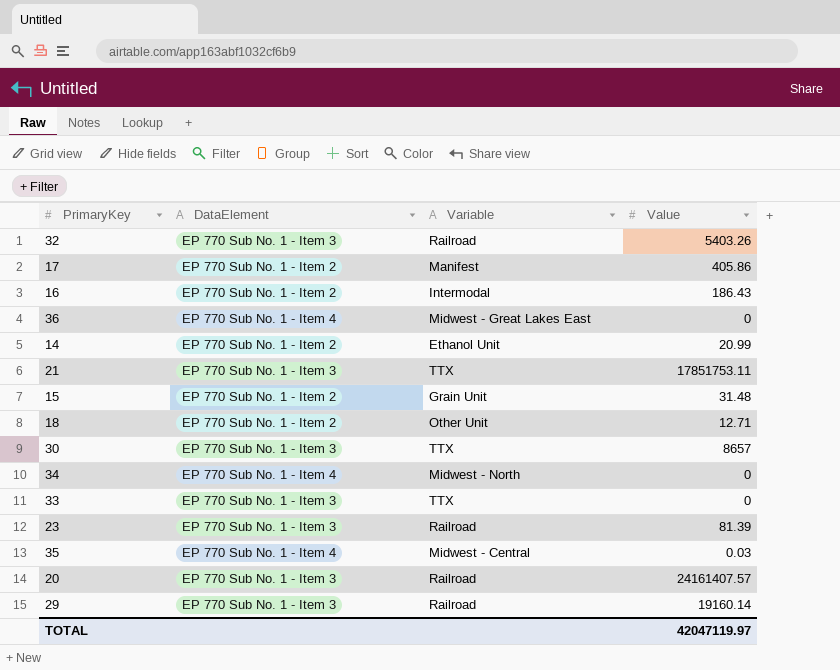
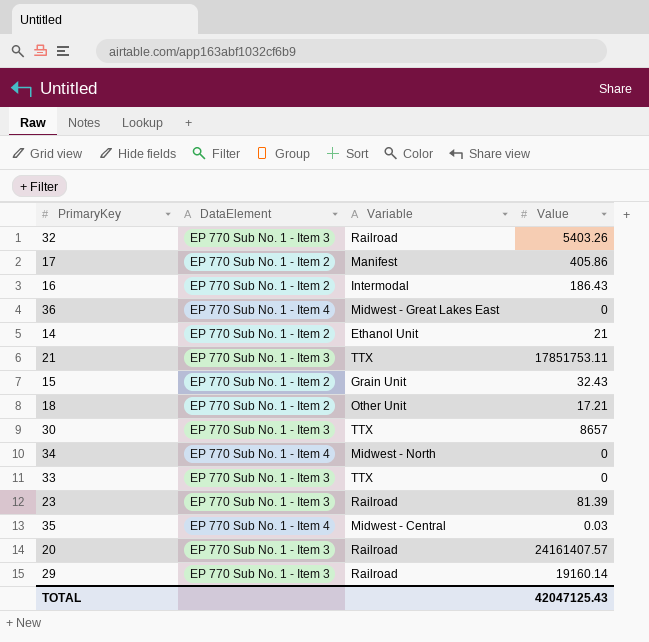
14 | Value: 20.99 -> 21
15 | Value: 31.48 -> 32.43
18 | Value: 12.71 -> 17.21
TOTAL | Value: 42047119.97 -> 42047125.43

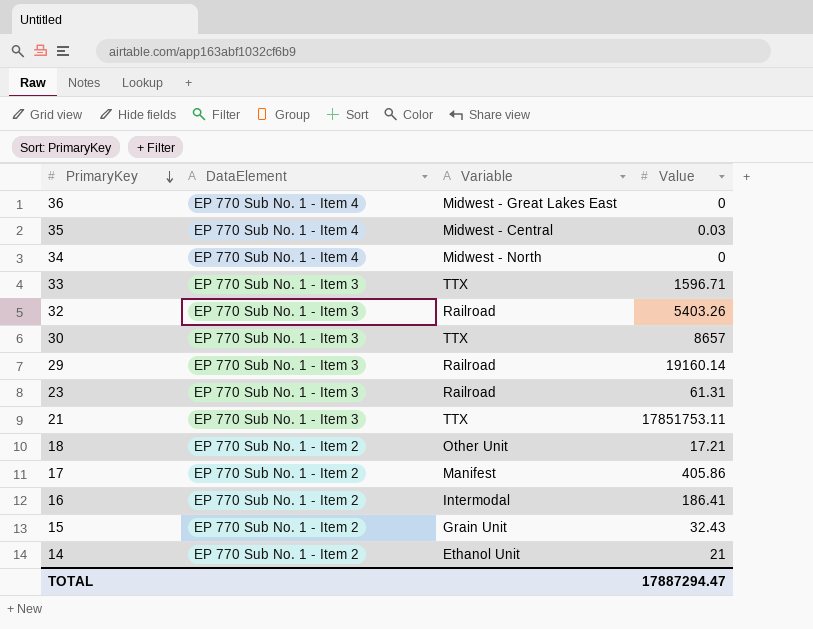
row order: none -> PrimaryKey descending
row 20: EP 770 Sub No. 1 - Item 3 | Railroad | 24161407.57 -> none
33 | Value: 0 -> 1596.71
23 | Value: 81.39 -> 61.31
16 | Value: 186.43 -> 186.41
TOTAL | Value: 42047125.43 -> 17887294.47

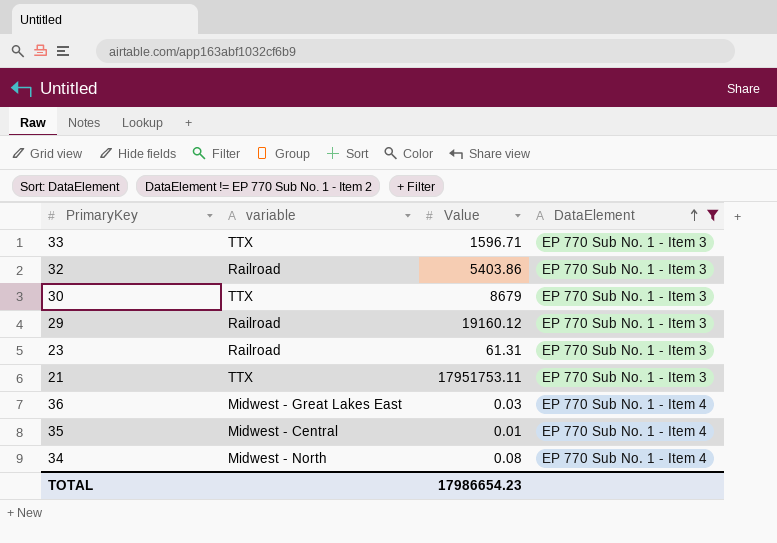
filter: none -> DataElement != EP 770 Sub No. 1 - Item 2
row order: PrimaryKey descending -> DataElement ascending
column name: Variable -> variable
column DataElement | position: 2 -> 4
32 | Value: 5403.26 -> 5403.86
30 | Value: 8657 -> 8679
29 | Value: 19160.14 -> 19160.12
21 | Value: 17851753.11 -> 17951753.11
36 | Value: 0 -> 0.03
35 | Value: 0.03 -> 0.01
34 | Value: 0 -> 0.08
TOTAL | Value: 17887294.47 -> 17986654.23

